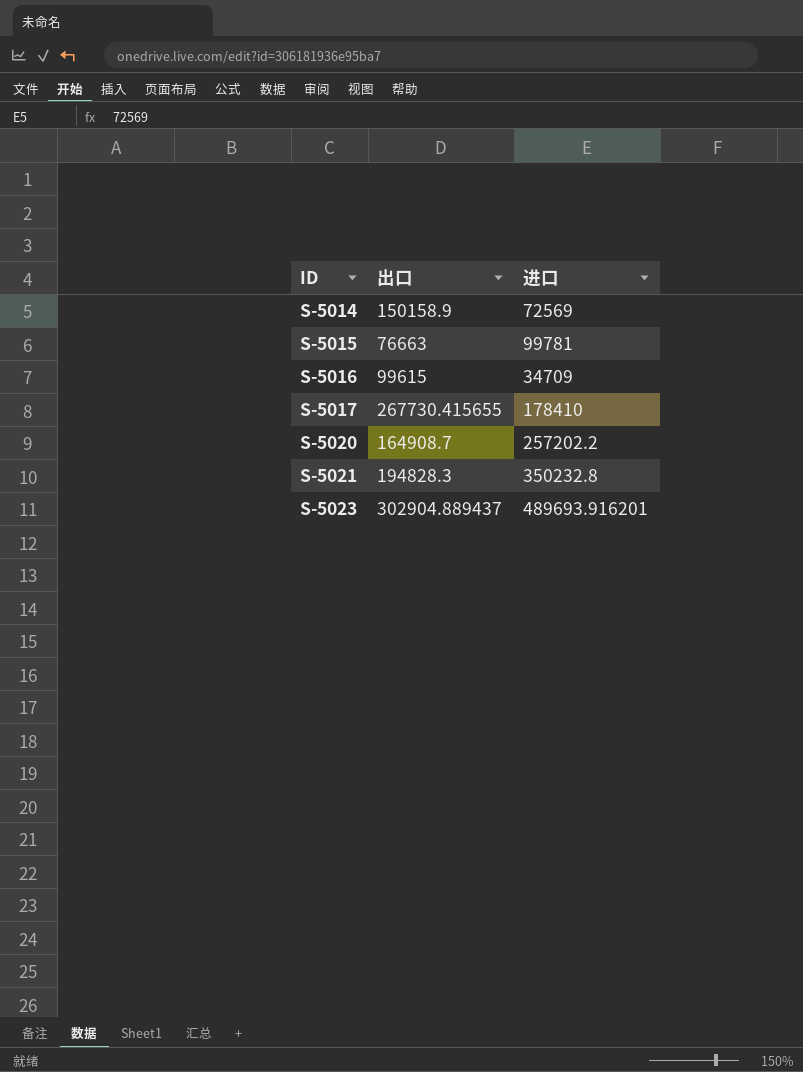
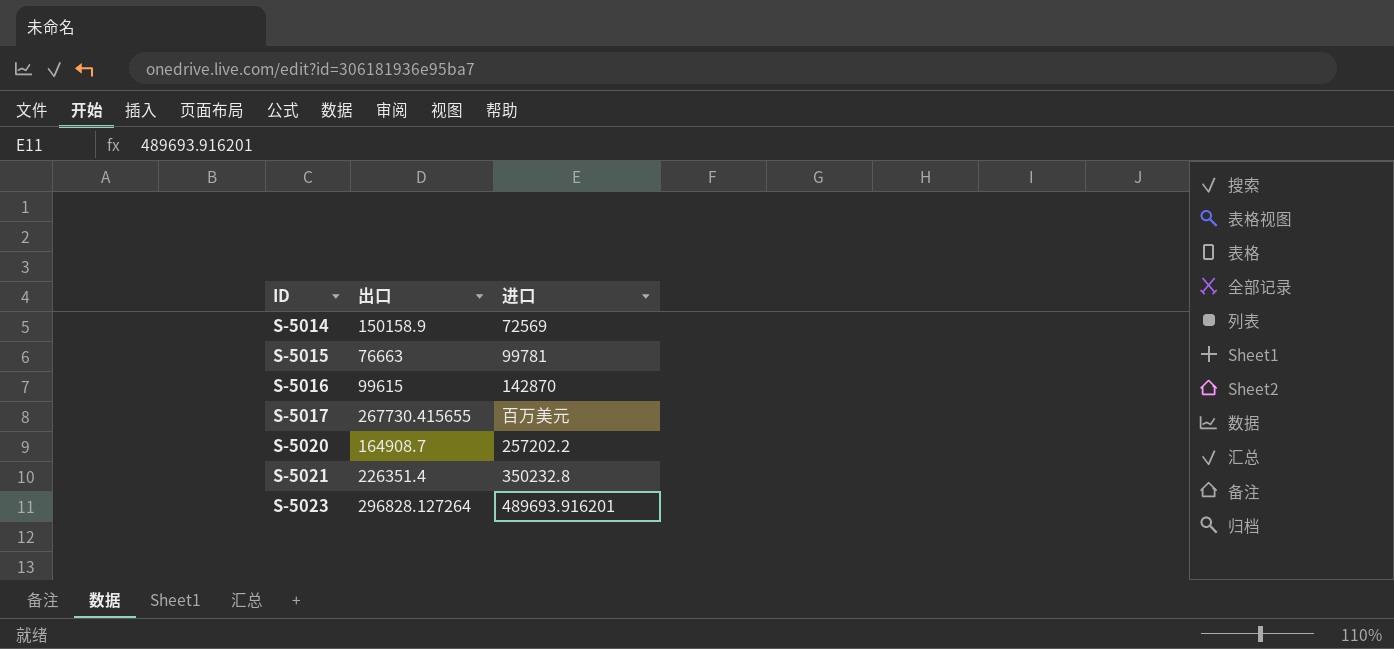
S-5016 | 进口: 34709 -> 142870
S-5017 | 进口: 178410 -> 百万美元
S-5021 | 出口: 194828.3 -> 226351.4
S-5023 | 出口: 302904.889437 -> 296828.127264

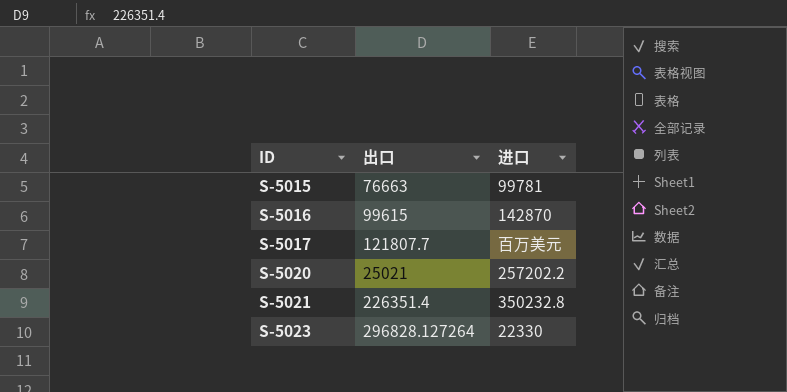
row S-5014: 150158.9 | 72569 -> none
S-5017 | 出口: 267730.415655 -> 121807.7
S-5020 | 出口: 164908.7 -> 25021
S-5023 | 进口: 489693.916201 -> 22330

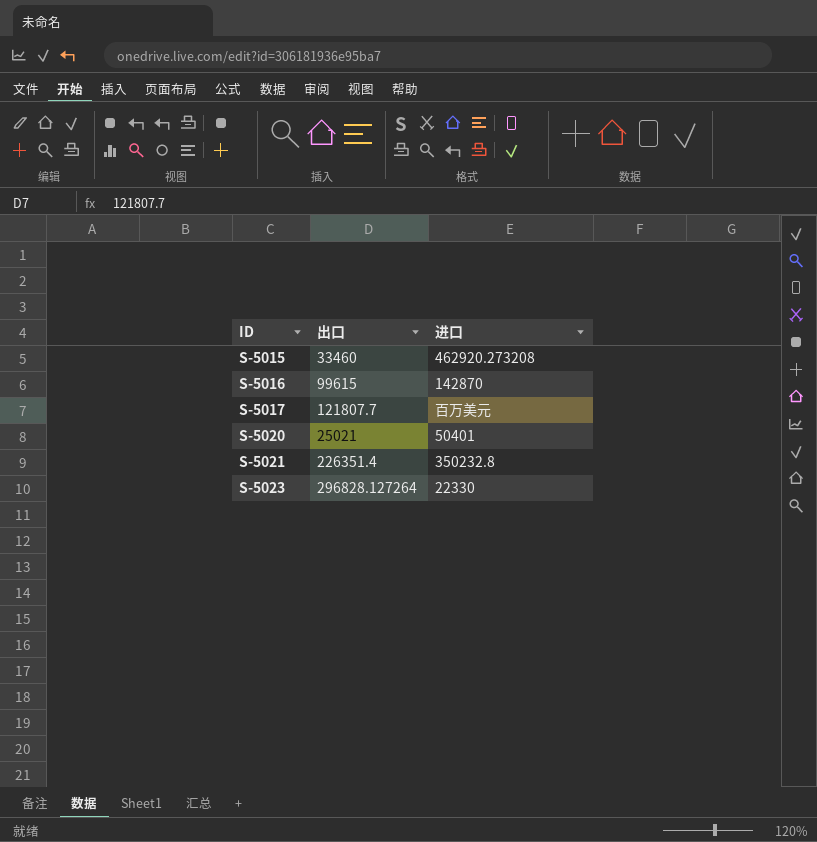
S-5015 | 出口: 76663 -> 33460
S-5015 | 进口: 99781 -> 462920.273208
S-5020 | 进口: 257202.2 -> 50401

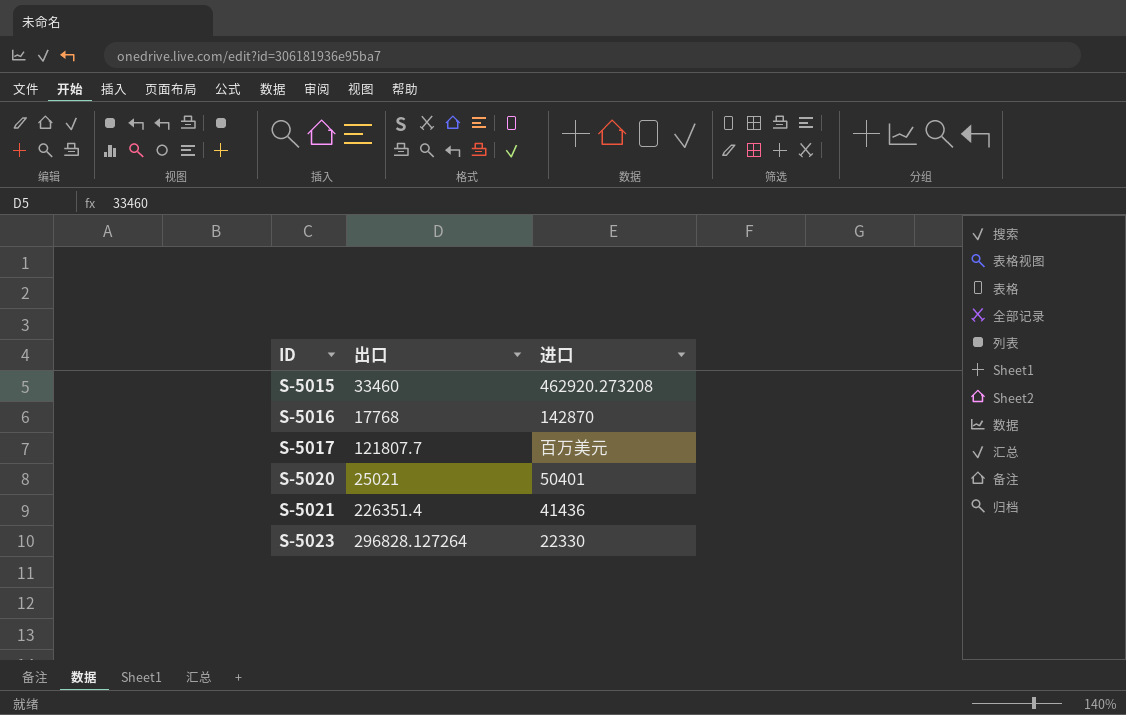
S-5016 | 出口: 99615 -> 17768
S-5021 | 进口: 350232.8 -> 41436

